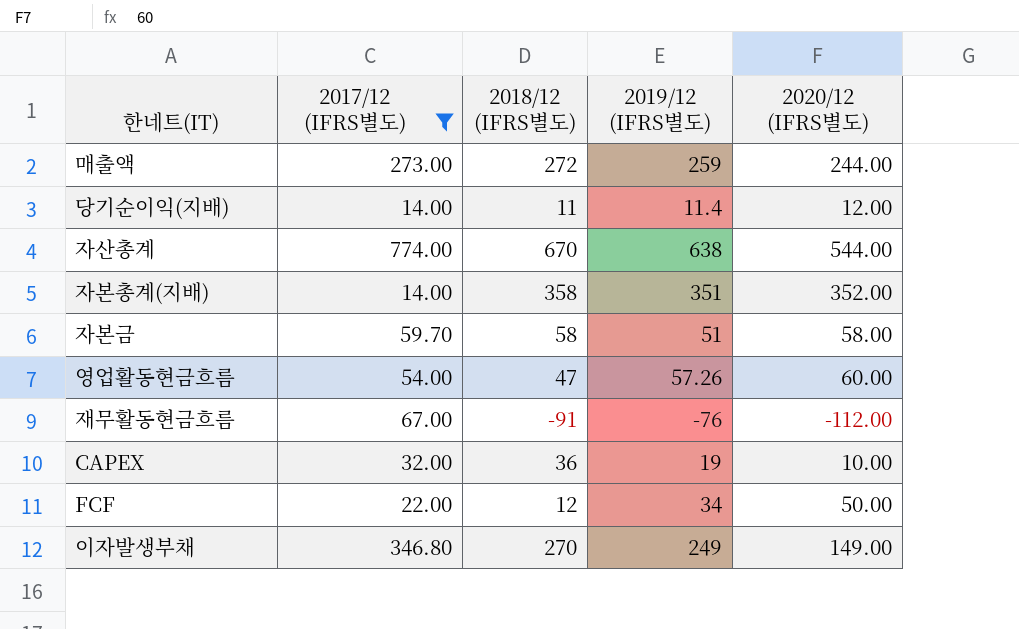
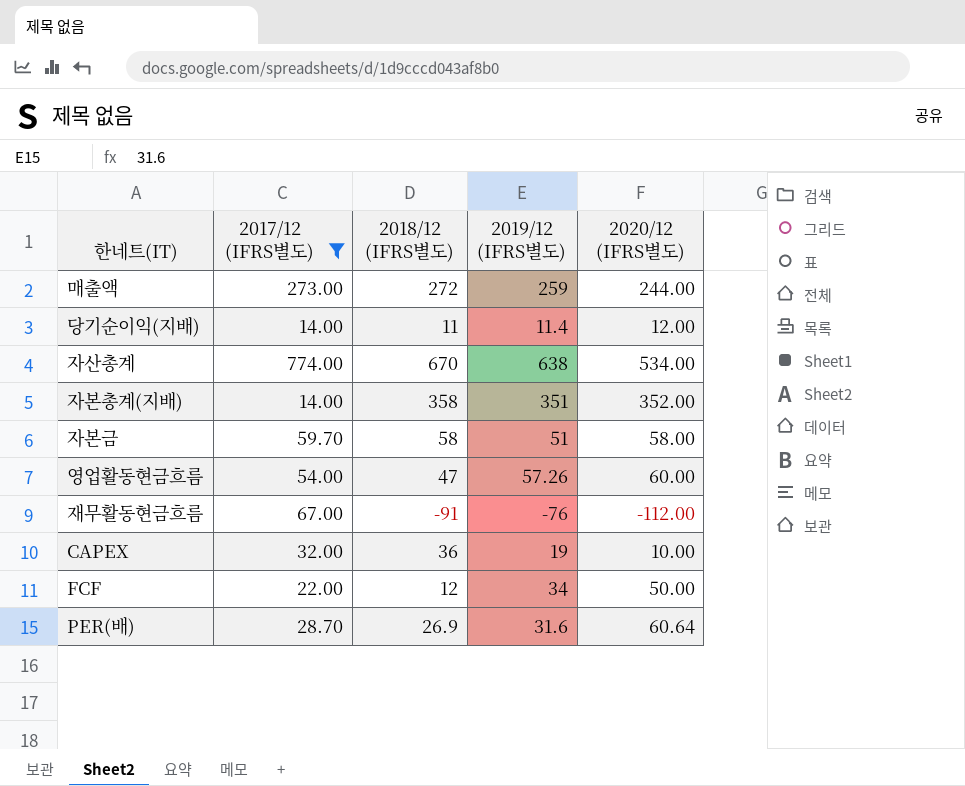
row 이자발생부채: 346.80 | 270 | 249 | 149.00 -> none
자산총계 | 2020/12 (IFRS별도): 544.00 -> 534.00
row PER(배): none -> 28.70 | 26.9 | 31.6 | 60.64

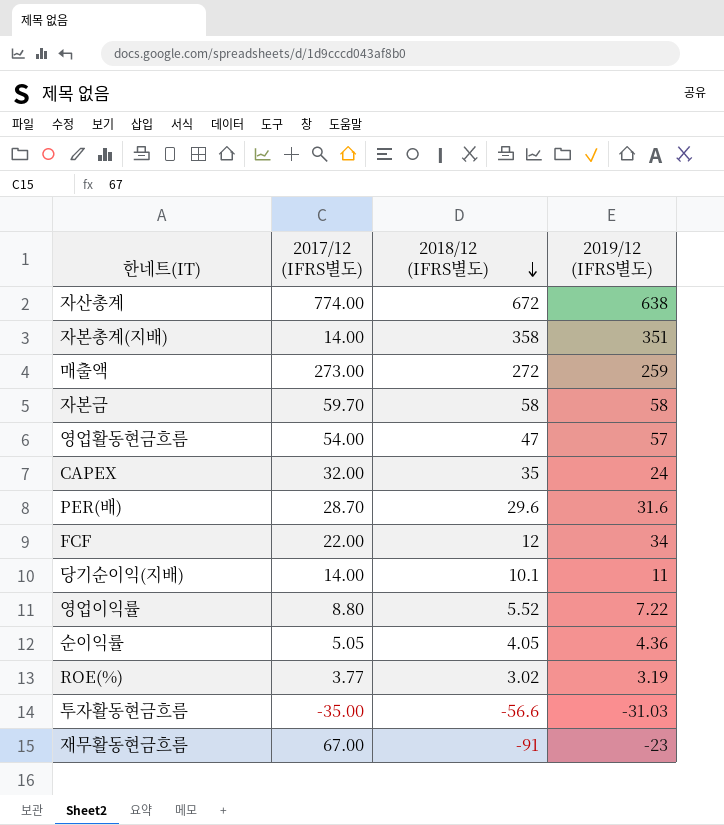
filter: 2017/12 (IFRS별도) >= 14.00 -> none
row order: none -> 2018/12 (IFRS별도) descending
column 2020/12 (IFRS별도) | position: 5 -> none
자산총계 | 2018/12 (IFRS별도): 670 -> 672
자본금 | 2019/12 (IFRS별도): 51 -> 58
영업활동현금흐름 | 2019/12 (IFRS별도): 57.26 -> 57
CAPEX | 2018/12 (IFRS별도): 36 -> 35
CAPEX | 2019/12 (IFRS별도): 19 -> 24
PER(배) | 2018/12 (IFRS별도): 26.9 -> 29.6
당기순이익(지배) | 2018/12 (IFRS별도): 11 -> 10.1
당기순이익(지배) | 2019/12 (IFRS별도): 11.4 -> 11
재무활동현금흐름 | 2019/12 (IFRS별도): -76 -> -23

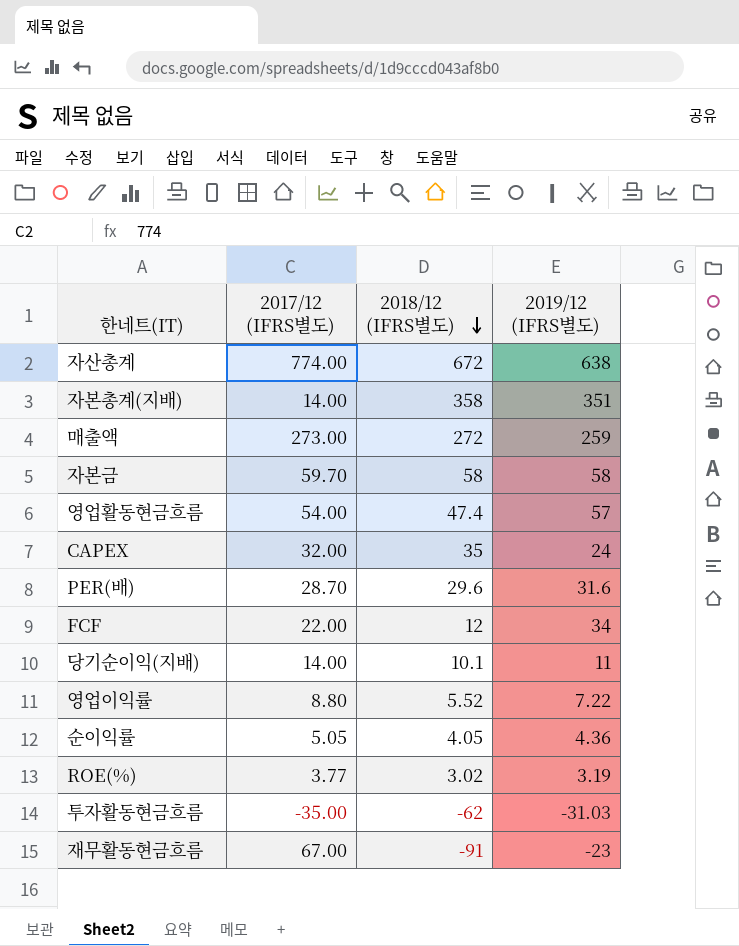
영업활동현금흐름 | 2018/12 (IFRS별도): 47 -> 47.4
투자활동현금흐름 | 2018/12 (IFRS별도): -56.6 -> -62

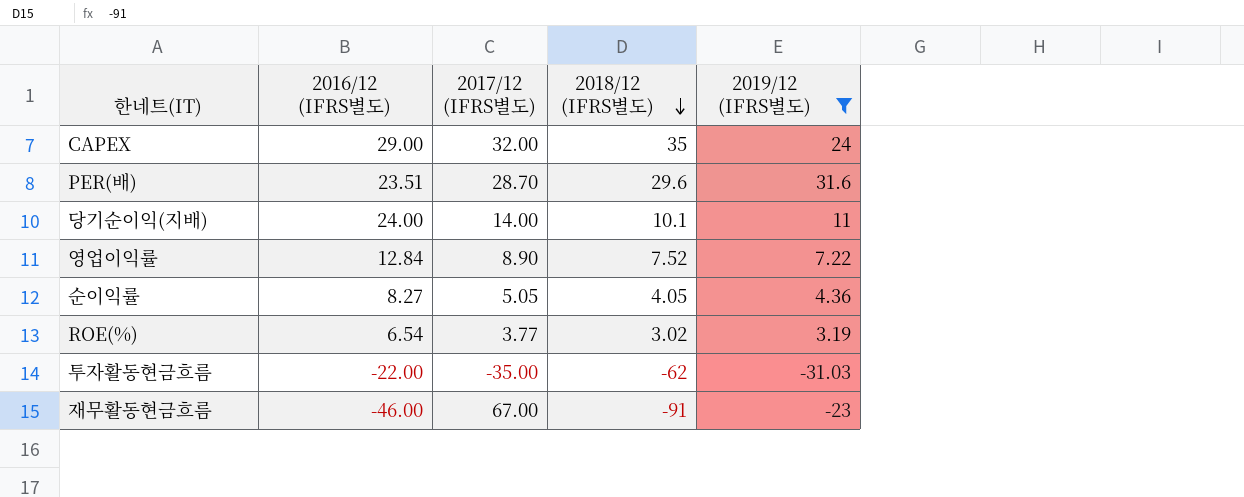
filter: none -> 2019/12 (IFRS별도) <= 31.6
column 2016/12 (IFRS별도) | position: none -> 2
영업이익률 | 2017/12 (IFRS별도): 8.80 -> 8.90
영업이익률 | 2018/12 (IFRS별도): 5.52 -> 7.52

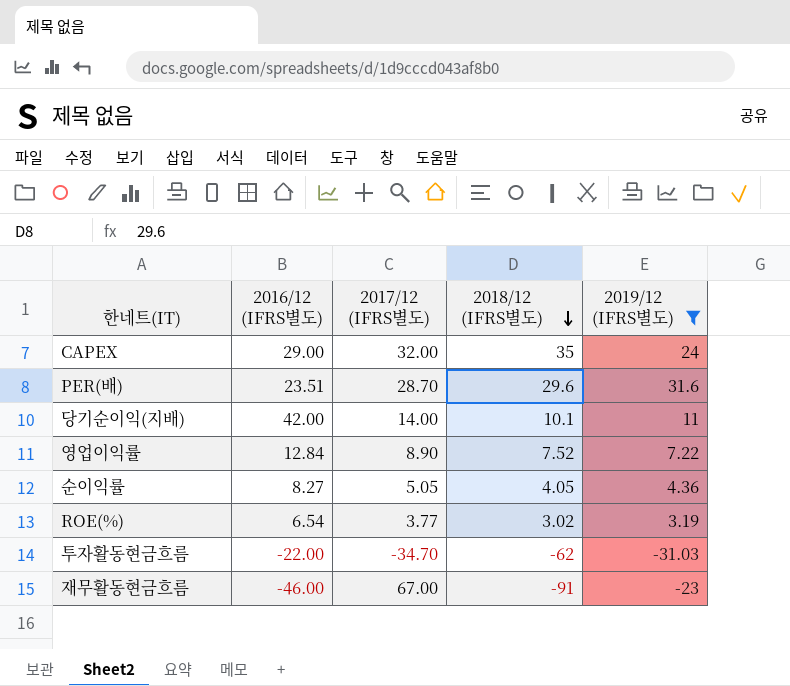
당기순이익(지배) | 2016/12 (IFRS별도): 24.00 -> 42.00
투자활동현금흐름 | 2017/12 (IFRS별도): -35.00 -> -34.70

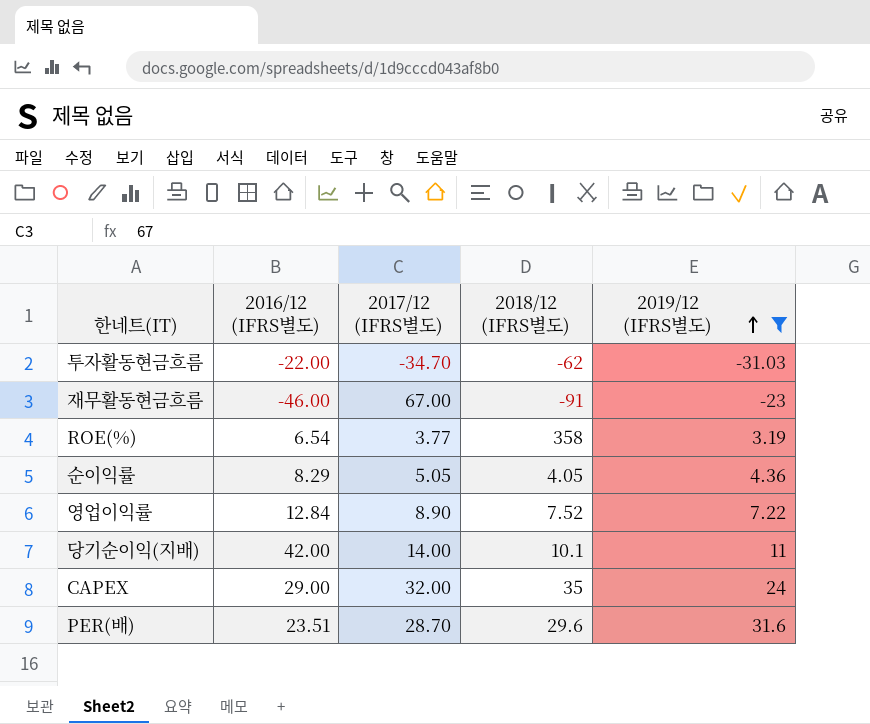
row order: 2018/12 (IFRS별도) descending -> 2019/12 (IFRS별도) ascending
ROE(%) | 2018/12 (IFRS별도): 3.02 -> 358
순이익률 | 2016/12 (IFRS별도): 8.27 -> 8.29

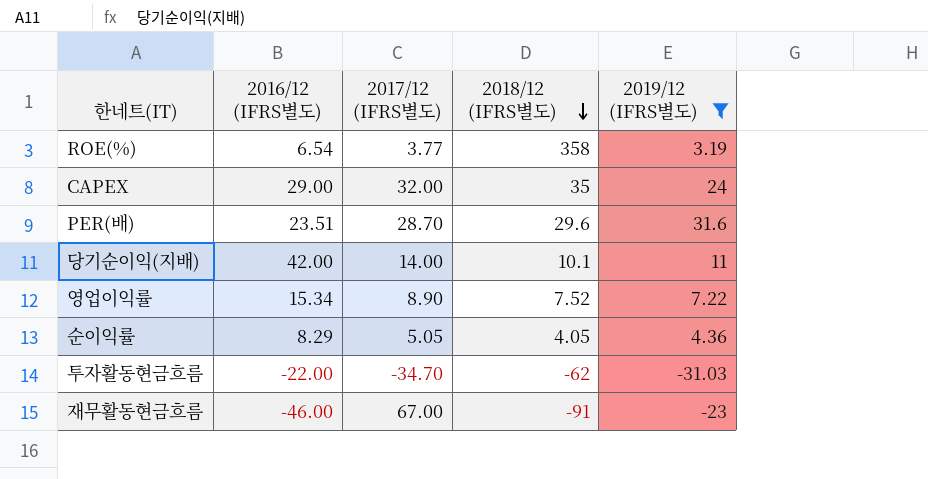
row order: 2019/12 (IFRS별도) ascending -> 2018/12 (IFRS별도) descending
영업이익률 | 2016/12 (IFRS별도): 12.84 -> 15.34

